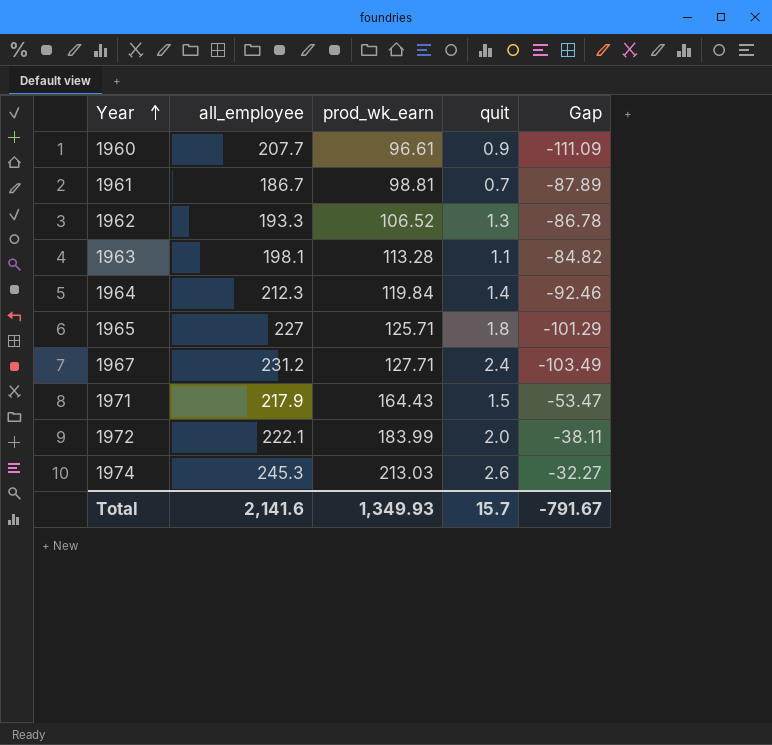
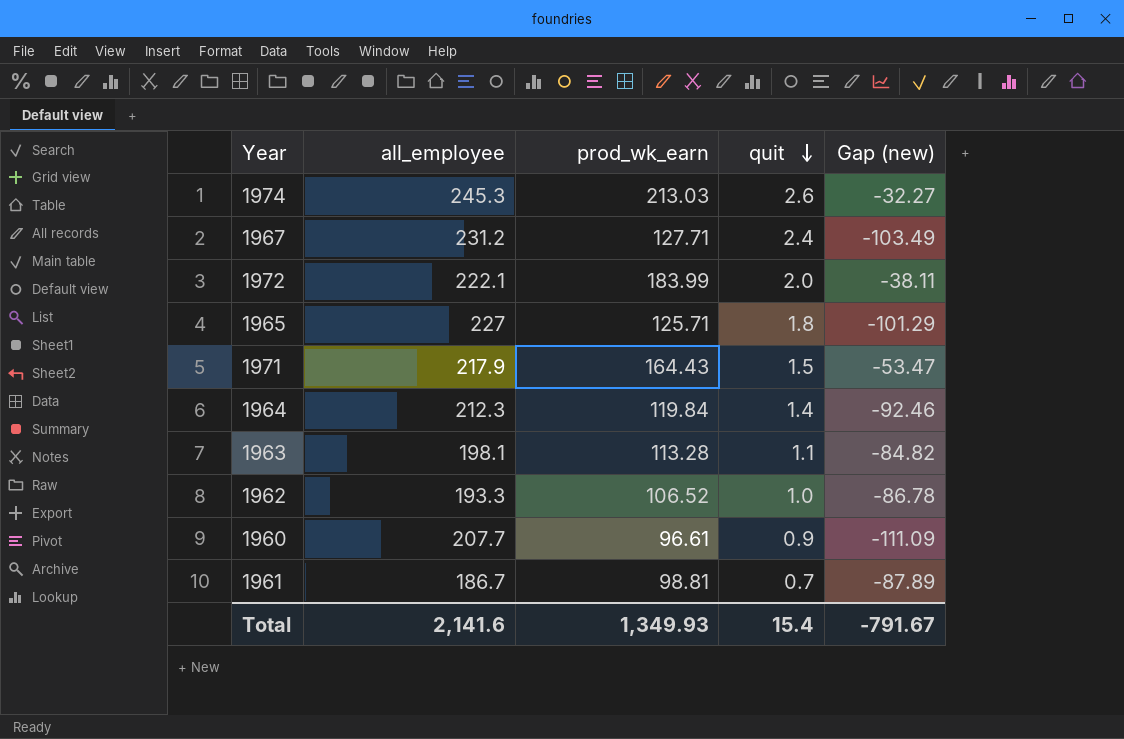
row order: Year ascending -> quit descending
column name: Gap -> Gap (new)
1962 | quit: 1.3 -> 1.0
Total | quit: 15.7 -> 15.4

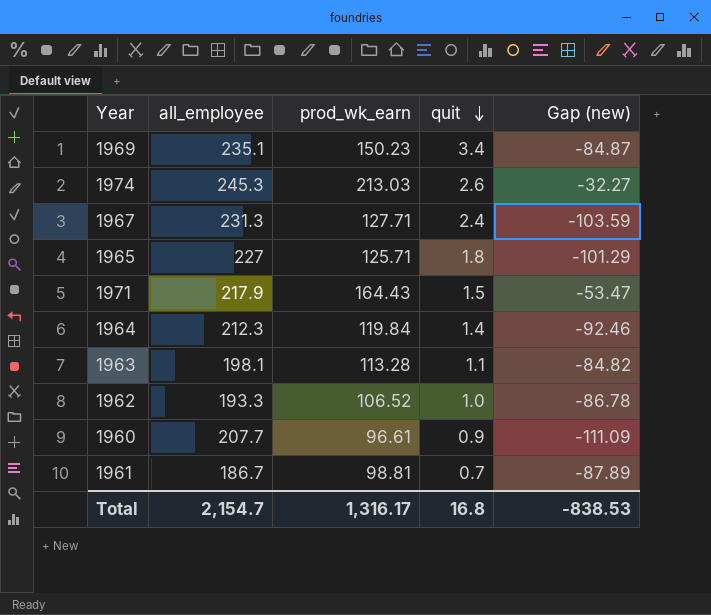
row 1972: 222.1 | 183.99 | 2.0 | -38.11 -> none
row 1969: none -> 235.1 | 150.23 | 3.4 | -84.87
1967 | all_employee: 231.2 -> 231.3
1967 | Gap (new): -103.49 -> -103.59
Total | all_employee: 2,141.6 -> 2,154.7
Total | prod_wk_earn: 1,349.93 -> 1,316.17
Total | quit: 15.4 -> 16.8
Total | Gap (new): -791.67 -> -838.53

